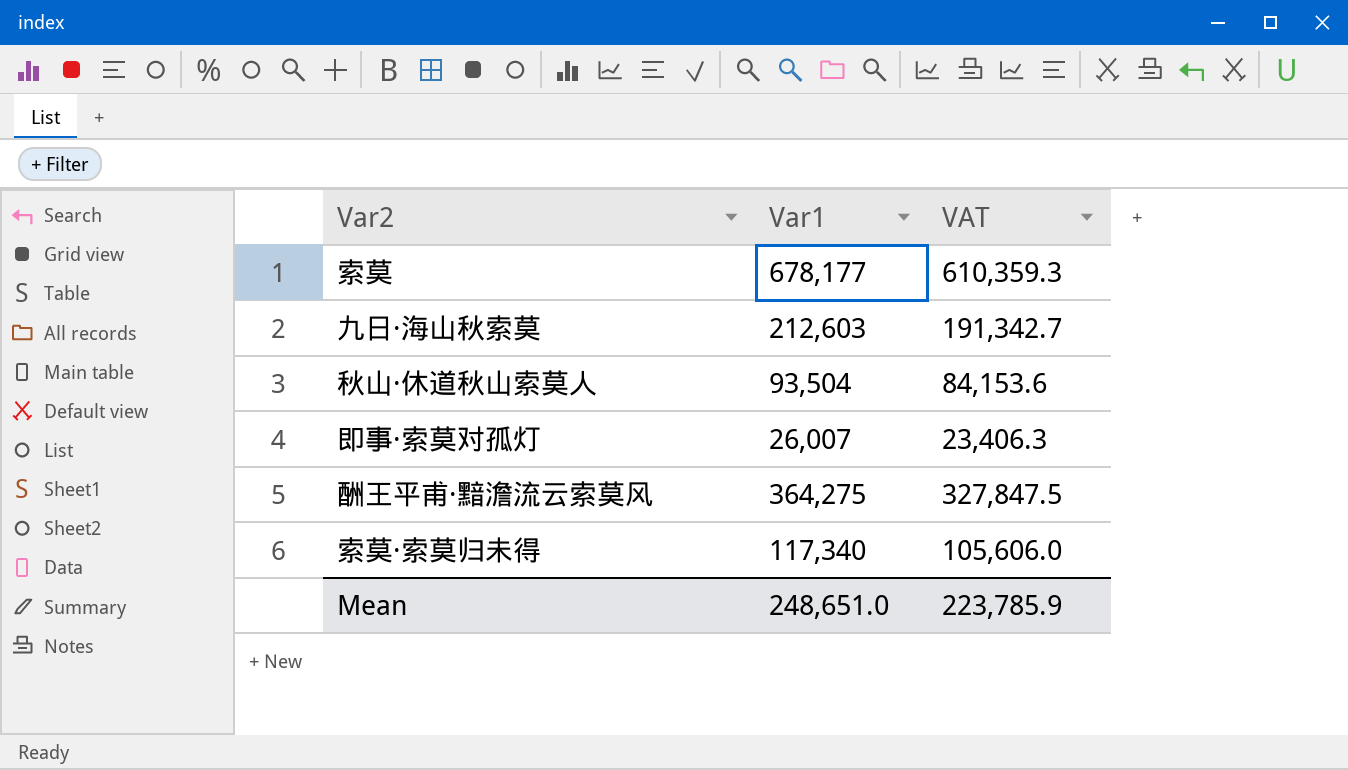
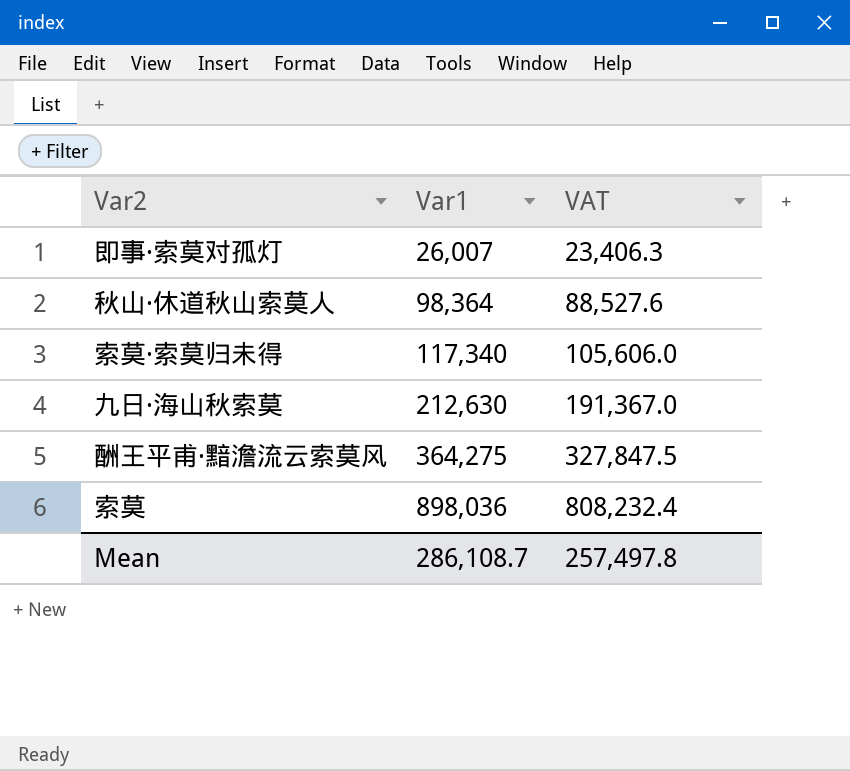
row order: none -> Var1 ascending
秋山·休道秋山索莫人 | Var1: 93,504 -> 98,364
秋山·休道秋山索莫人 | VAT: 84,153.6 -> 88,527.6
九日·海山秋索莫 | Var1: 212,603 -> 212,630
九日·海山秋索莫 | VAT: 191,342.7 -> 191,367.0
索莫 | Var1: 678,177 -> 898,036
索莫 | VAT: 610,359.3 -> 808,232.4
Mean | Var1: 248,651.0 -> 286,108.7
Mean | VAT: 223,785.9 -> 257,497.8

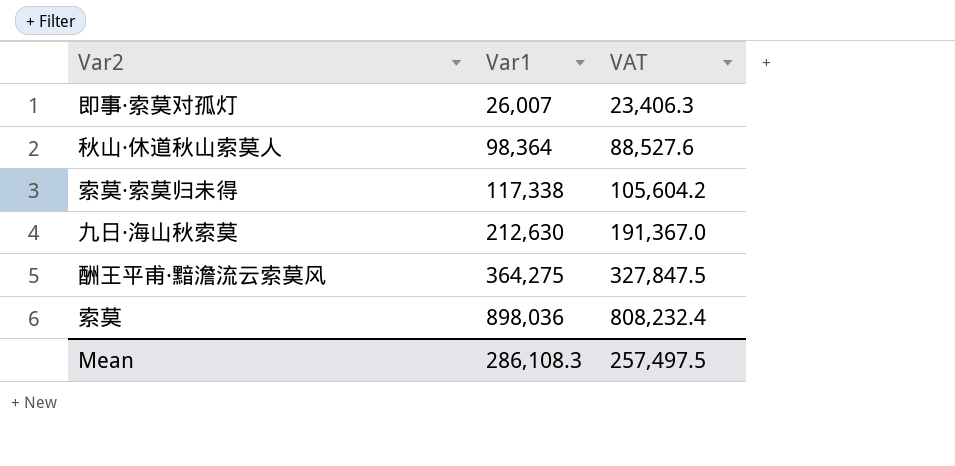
索莫·索莫归未得 | Var1: 117,340 -> 117,338
索莫·索莫归未得 | VAT: 105,606.0 -> 105,604.2
Mean | Var1: 286,108.7 -> 286,108.3
Mean | VAT: 257,497.8 -> 257,497.5

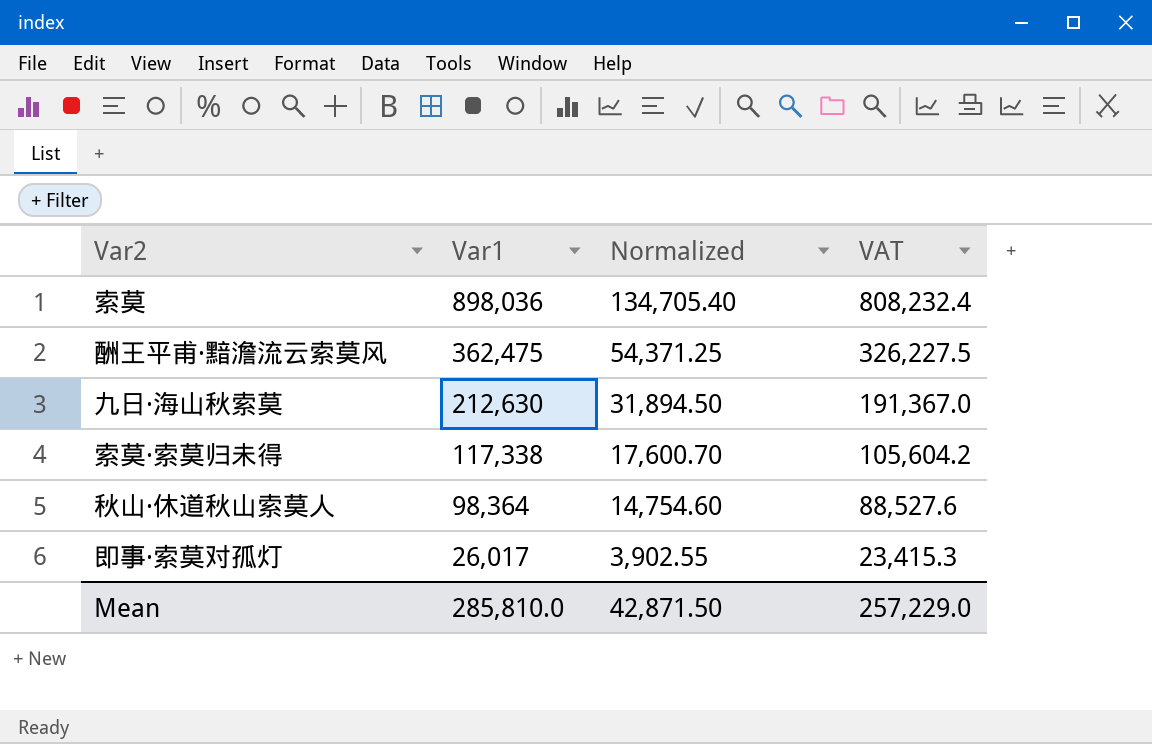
row order: Var1 ascending -> Var1 descending
column Normalized | formula: none -> [Var1] * 0.15
酬王平甫·黯澹流云索莫风 | Var1: 364,275 -> 362,475
酬王平甫·黯澹流云索莫风 | VAT: 327,847.5 -> 326,227.5
即事·索莫对孤灯 | Var1: 26,007 -> 26,017
即事·索莫对孤灯 | VAT: 23,406.3 -> 23,415.3
Mean | Var1: 286,108.3 -> 285,810.0
Mean | VAT: 257,497.5 -> 257,229.0

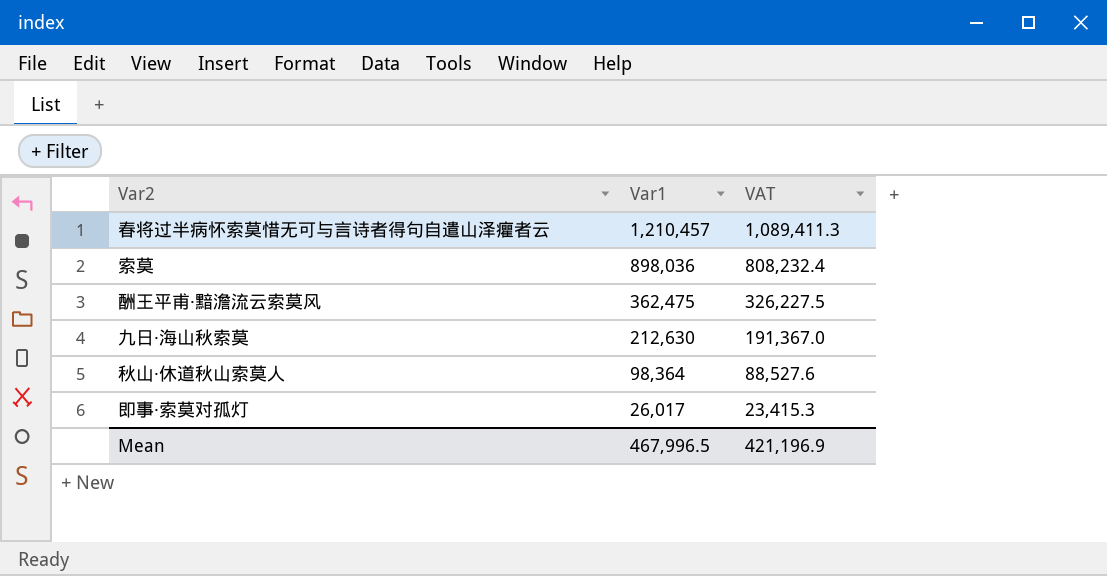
column Normalized | formula: [Var1] * 0.15 -> none
row 索莫·索莫归未得: 117,338 | 17,600.70 | 105,604.2 -> none
row 春将过半病怀索莫惜无可与言诗者得句自遣山泽癯者云: none -> 1,210,457 | 1,089,411.3
Mean | Var1: 285,810.0 -> 467,996.5
Mean | VAT: 257,229.0 -> 421,196.9

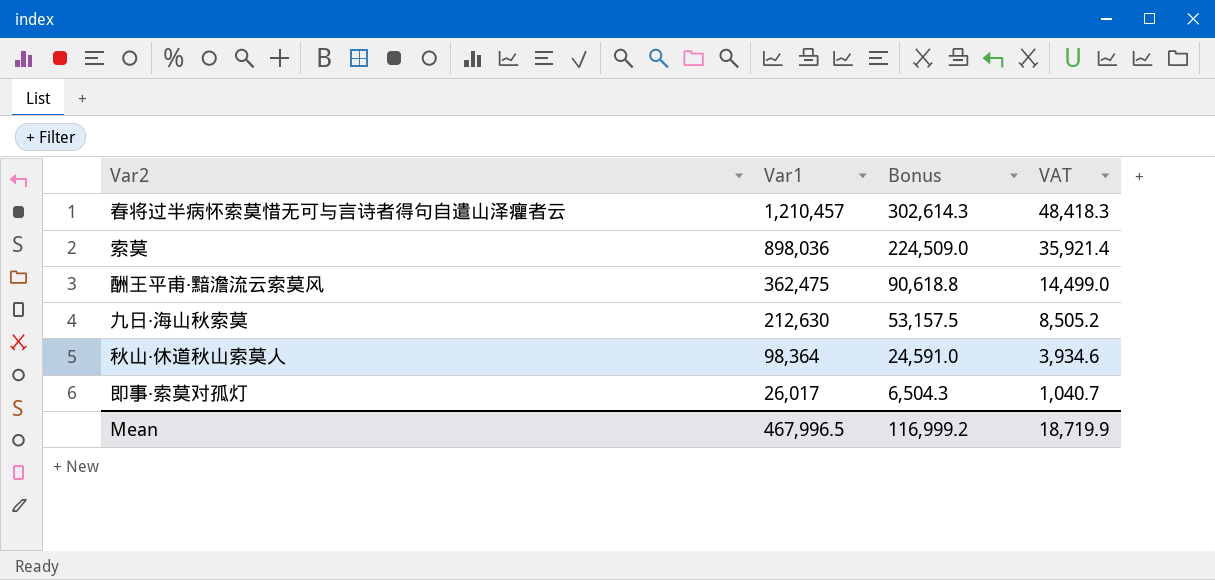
column Bonus | formula: none -> [Var1] * 0.25
column VAT | formula: [Var1] * 0.9 -> [Var1] * 0.04
Mean | VAT: 421,196.9 -> 18,719.9

